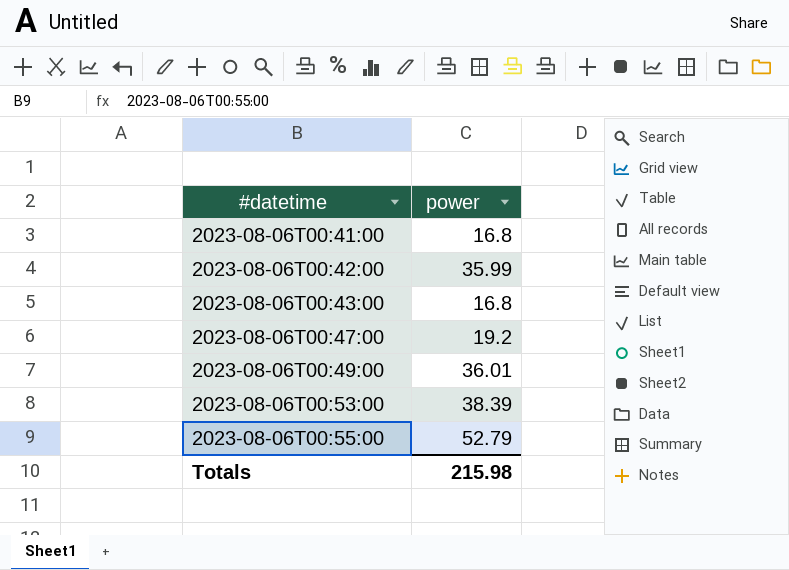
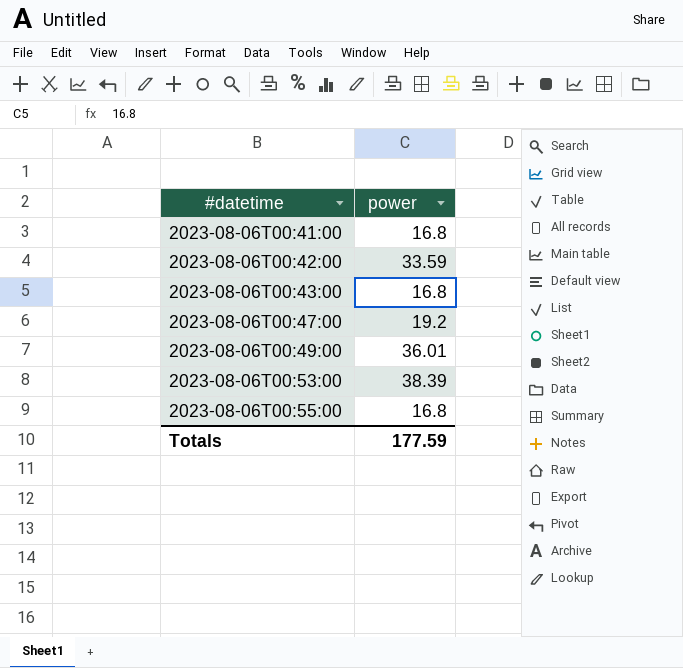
2023-08-06T00:42:00 | power: 35.99 -> 33.59
2023-08-06T00:55:00 | power: 52.79 -> 16.8
Totals | power: 215.98 -> 177.59

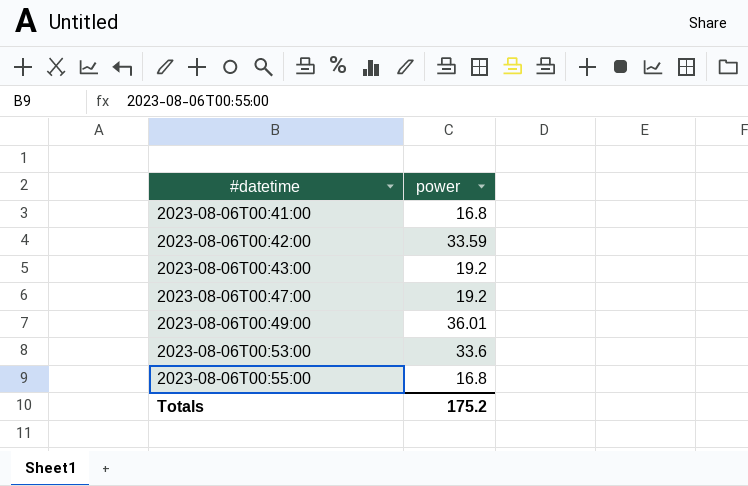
2023-08-06T00:43:00 | power: 16.8 -> 19.2
2023-08-06T00:53:00 | power: 38.39 -> 33.6
Totals | power: 177.59 -> 175.2

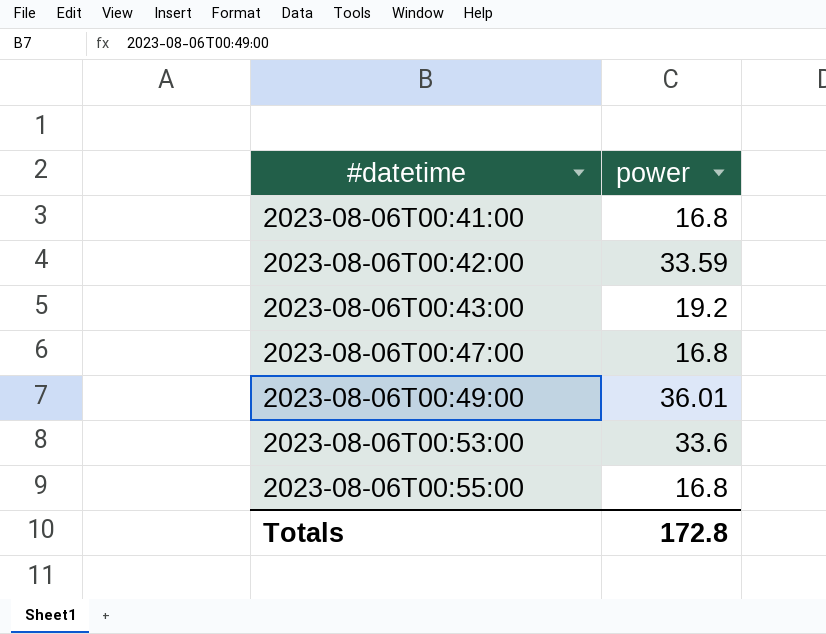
2023-08-06T00:47:00 | power: 19.2 -> 16.8
Totals | power: 175.2 -> 172.8

